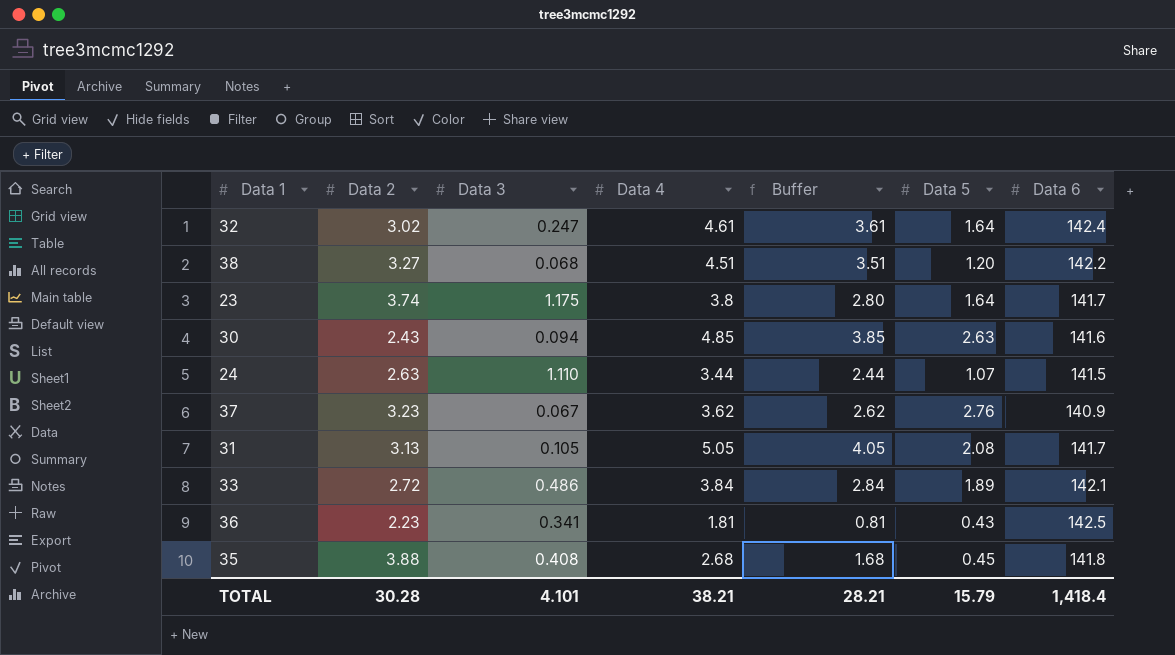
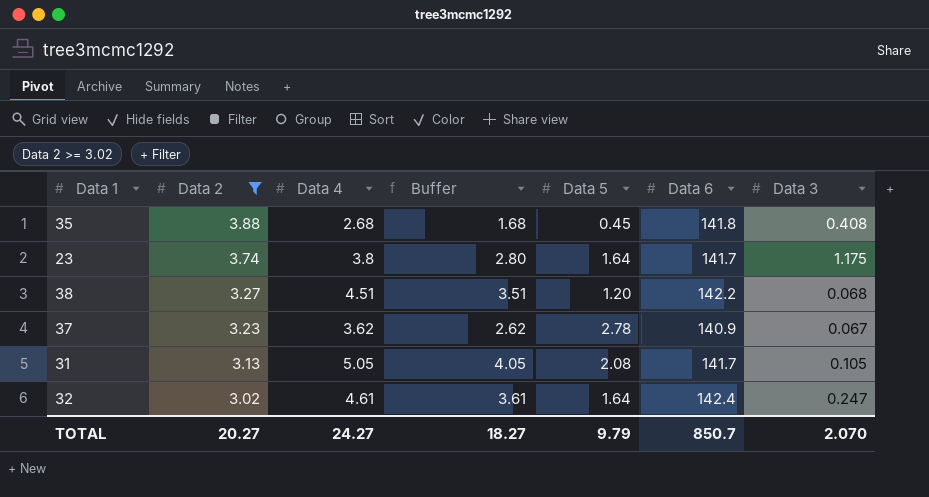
filter: none -> Data 2 >= 3.02
row order: none -> Data 2 descending
column Data 3 | position: 3 -> 7
37 | Data 5: 2.76 -> 2.78
TOTAL | Data 2: 30.28 -> 20.27
TOTAL | Data 4: 38.21 -> 24.27
TOTAL | Buffer: 28.21 -> 18.27
TOTAL | Data 5: 15.79 -> 9.79
TOTAL | Data 6: 1,418.4 -> 850.7
TOTAL | Data 3: 4.101 -> 2.070

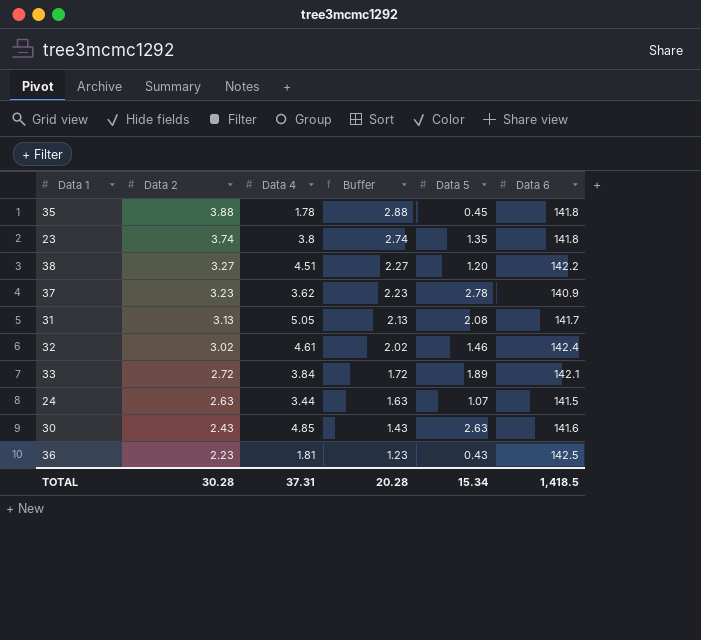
filter: Data 2 >= 3.02 -> none
column Data 3 | position: 7 -> none
column Buffer | formula: [Data 4] - 1 -> [Data 2] - 1
35 | Data 4: 2.68 -> 1.78
23 | Data 5: 1.64 -> 1.35
23 | Data 6: 141.7 -> 141.8
32 | Data 5: 1.64 -> 1.46
TOTAL | Data 2: 20.27 -> 30.28
TOTAL | Data 4: 24.27 -> 37.31
TOTAL | Buffer: 18.27 -> 20.28
TOTAL | Data 5: 9.79 -> 15.34
TOTAL | Data 6: 850.7 -> 1,418.5

